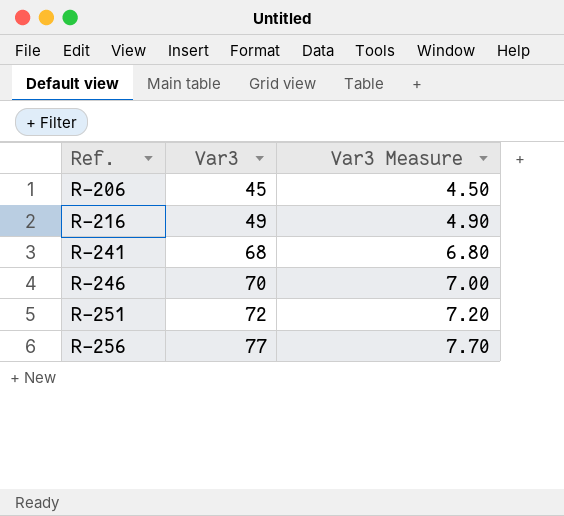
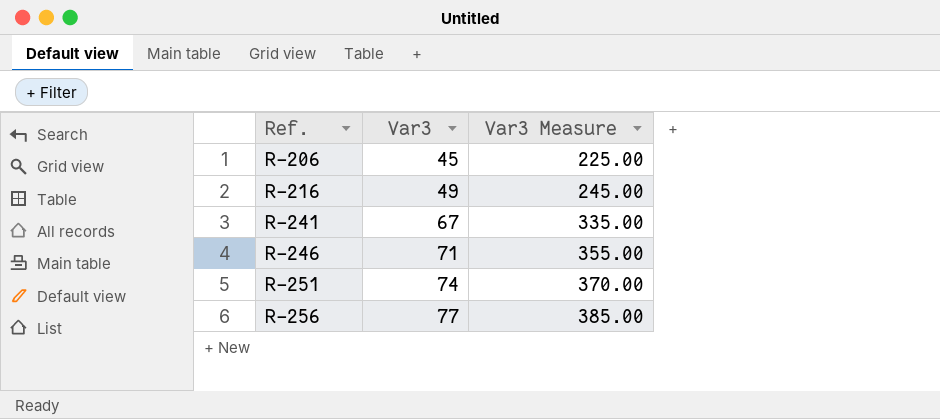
column Var3 Measure | formula: [Var3] * 0.1 -> [Var3] * 5
R-241 | Var3: 68 -> 67
R-246 | Var3: 70 -> 71
R-251 | Var3: 72 -> 74

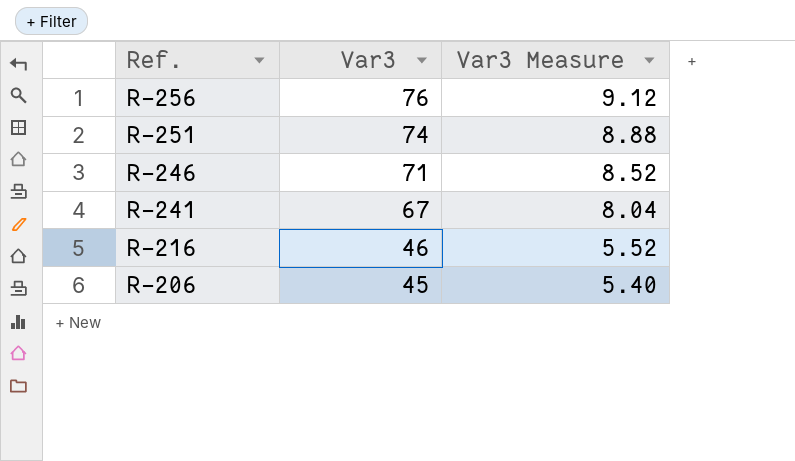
row order: Ref. ascending -> Ref. descending
column Var3 Measure | formula: [Var3] * 5 -> [Var3] * 0.12
R-256 | Var3: 77 -> 76
R-216 | Var3: 49 -> 46

